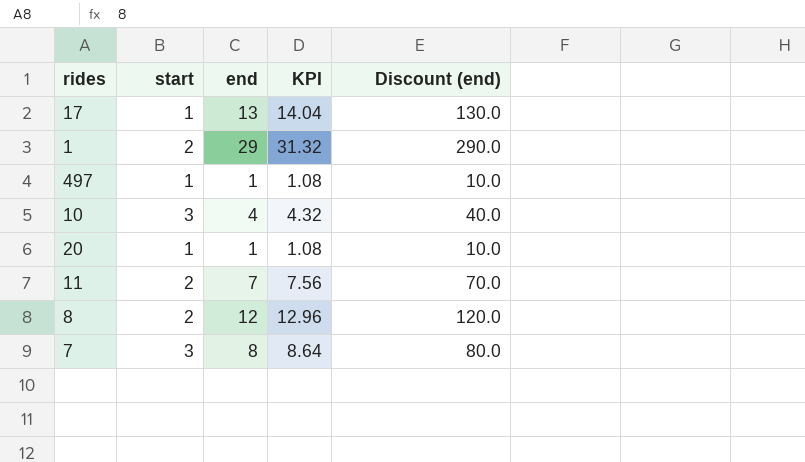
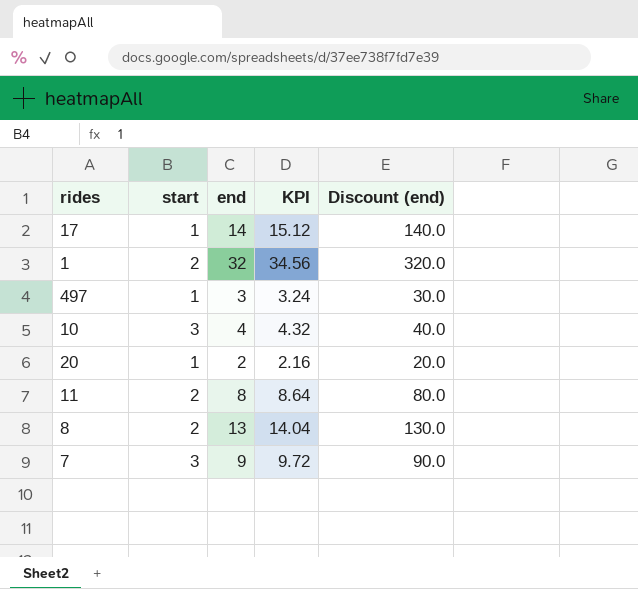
17 | end: 13 -> 14
17 | KPI: 14.04 -> 15.12
17 | Discount (end): 130.0 -> 140.0
1 | end: 29 -> 32
1 | KPI: 31.32 -> 34.56
1 | Discount (end): 290.0 -> 320.0
497 | end: 1 -> 3
497 | KPI: 1.08 -> 3.24
497 | Discount (end): 10.0 -> 30.0
20 | end: 1 -> 2
20 | KPI: 1.08 -> 2.16
20 | Discount (end): 10.0 -> 20.0
11 | end: 7 -> 8
11 | KPI: 7.56 -> 8.64
11 | Discount (end): 70.0 -> 80.0
8 | end: 12 -> 13
8 | KPI: 12.96 -> 14.04
8 | Discount (end): 120.0 -> 130.0
7 | end: 8 -> 9
7 | KPI: 8.64 -> 9.72
7 | Discount (end): 80.0 -> 90.0

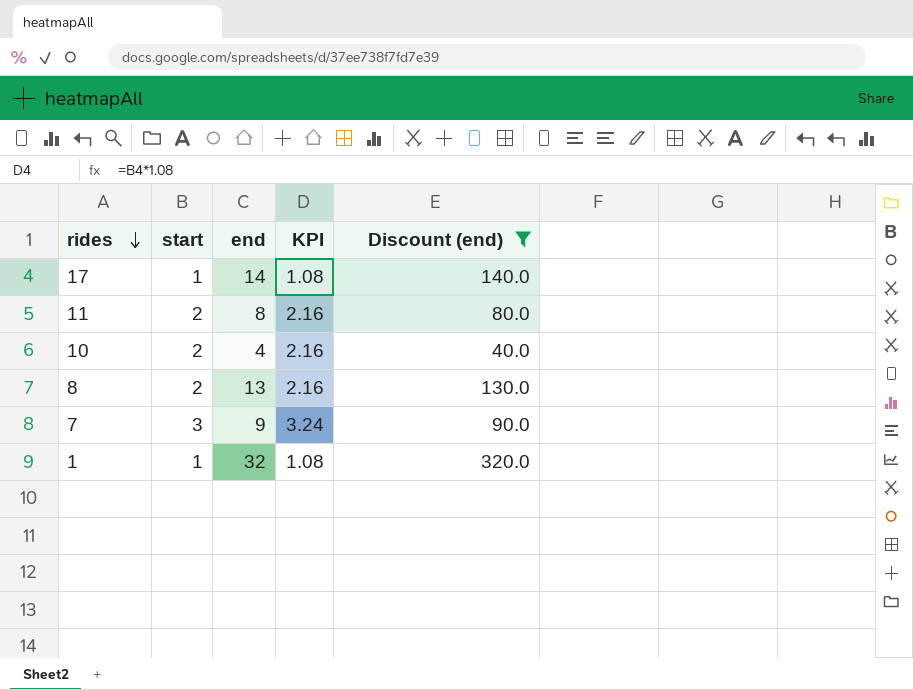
filter: none -> Discount (end) >= 40.0
row order: none -> rides descending
column KPI | formula: [end] * 1.08 -> [start] * 1.08
10 | start: 3 -> 2
1 | start: 2 -> 1

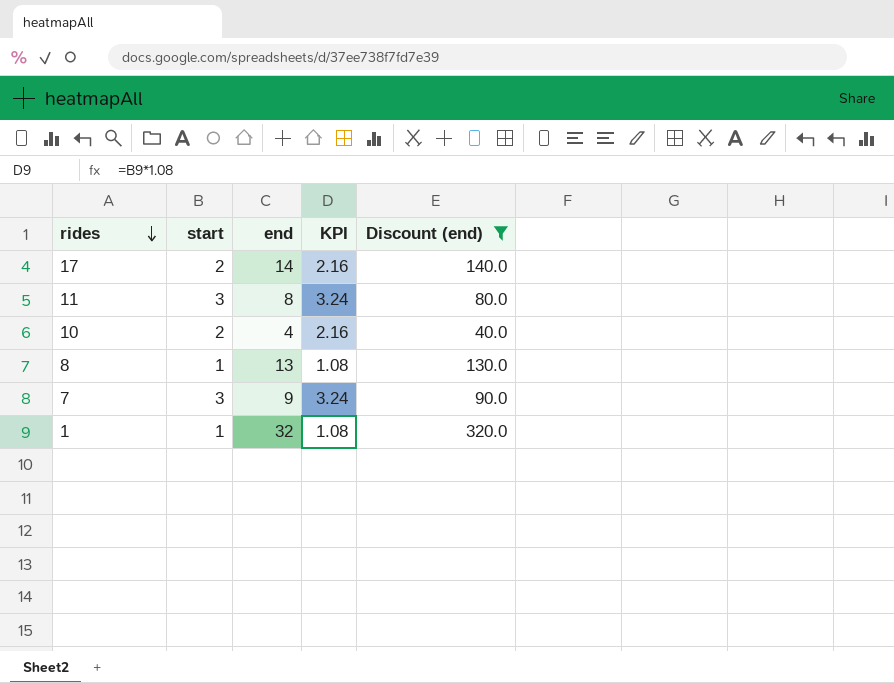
17 | start: 1 -> 2
17 | KPI: 1.08 -> 2.16
11 | start: 2 -> 3
11 | KPI: 2.16 -> 3.24
8 | start: 2 -> 1
8 | KPI: 2.16 -> 1.08

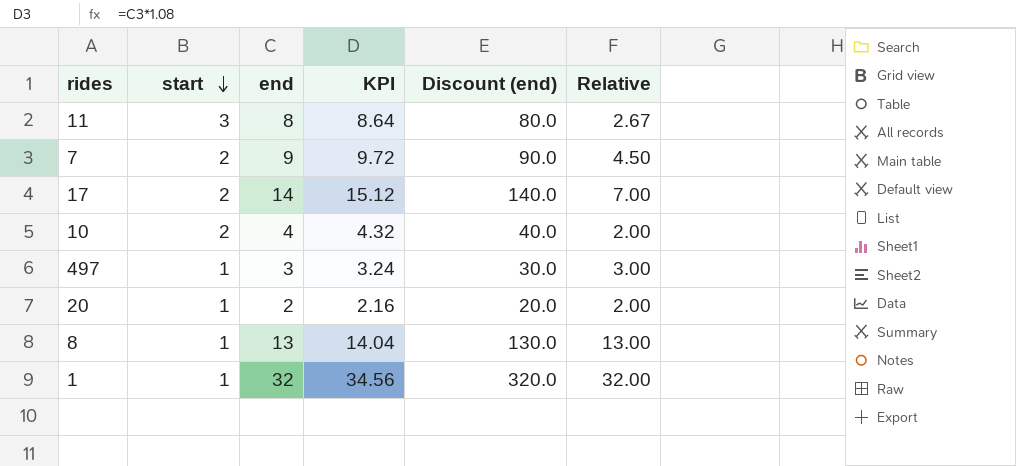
filter: Discount (end) >= 40.0 -> none
row order: rides descending -> start descending
column KPI | formula: [start] * 1.08 -> [end] * 1.08
column Relative | formula: none -> [end] / [start]
7 | start: 3 -> 2

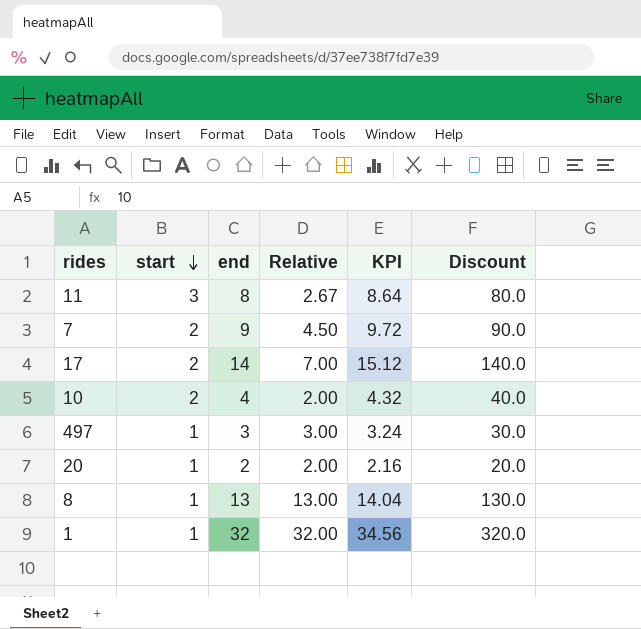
column Relative | position: 6 -> 4
column name: Discount (end) -> Discount

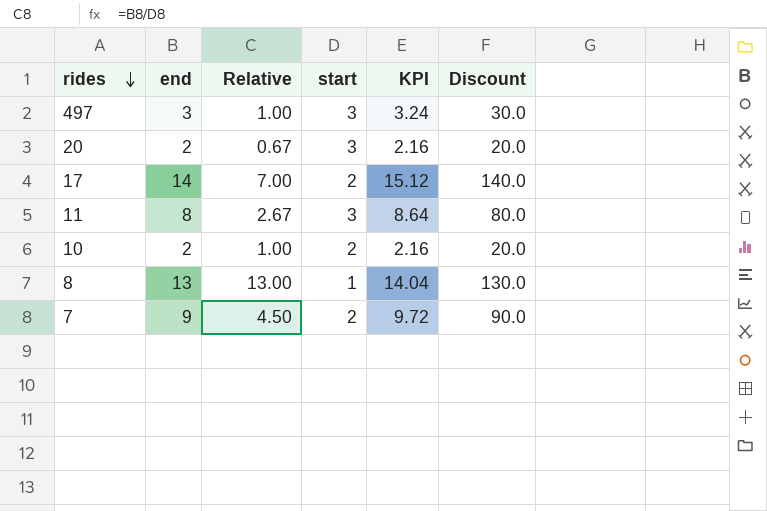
row order: start descending -> rides descending
column start | position: 2 -> 4
row 1: 1 | 32 | 32.00 | 34.56 | 320.0 -> none
497 | Relative: 3.00 -> 1.00
497 | start: 1 -> 3
20 | Relative: 2.00 -> 0.67
20 | start: 1 -> 3
10 | end: 4 -> 2
10 | Relative: 2.00 -> 1.00
10 | KPI: 4.32 -> 2.16
10 | Discount: 40.0 -> 20.0

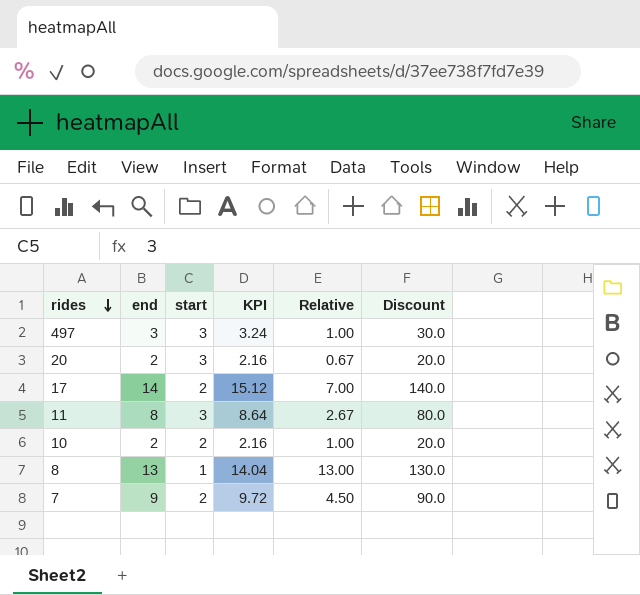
column Relative | position: 3 -> 5

